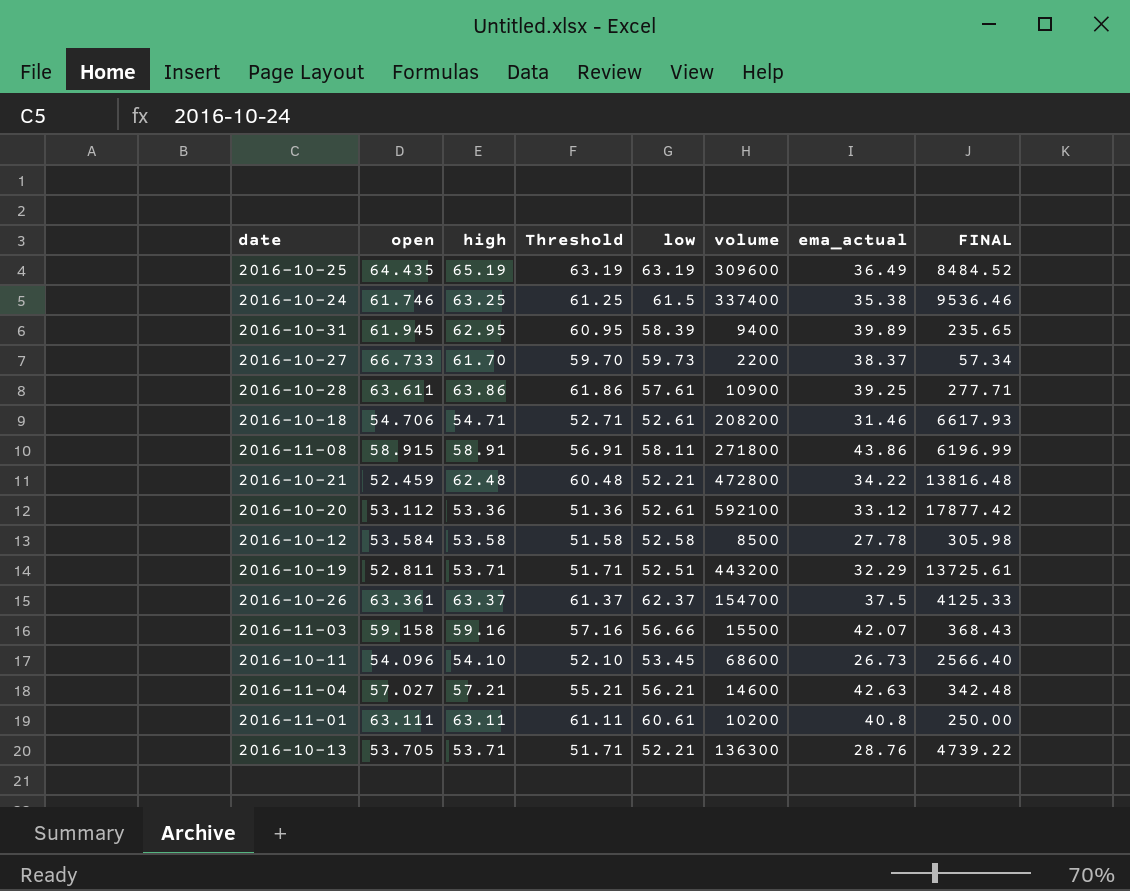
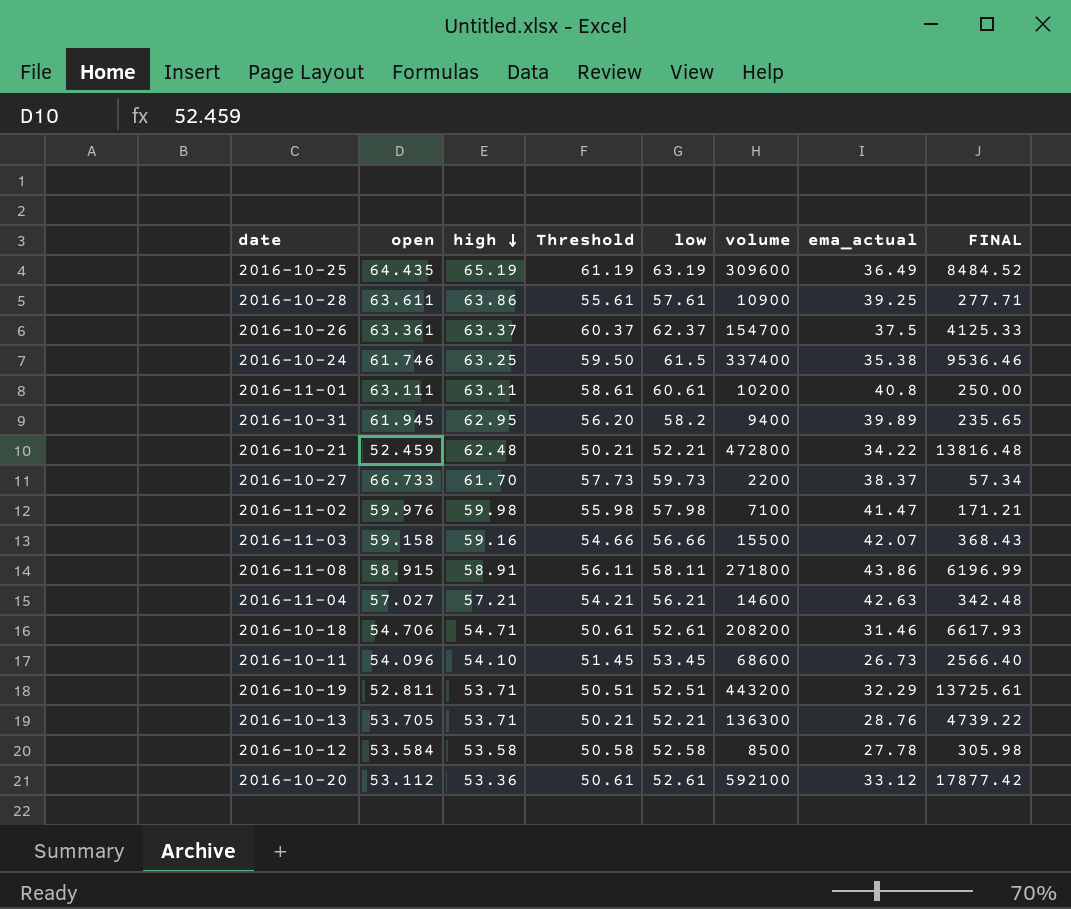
row order: none -> high descending
column Threshold | formula: [high] - 2 -> [low] - 2
2016-10-31 | low: 58.39 -> 58.2
row 2016-11-02: none -> 59.976 | 59.98 | 55.98 | 57.98 | 7100 | 41.47 | 171.21

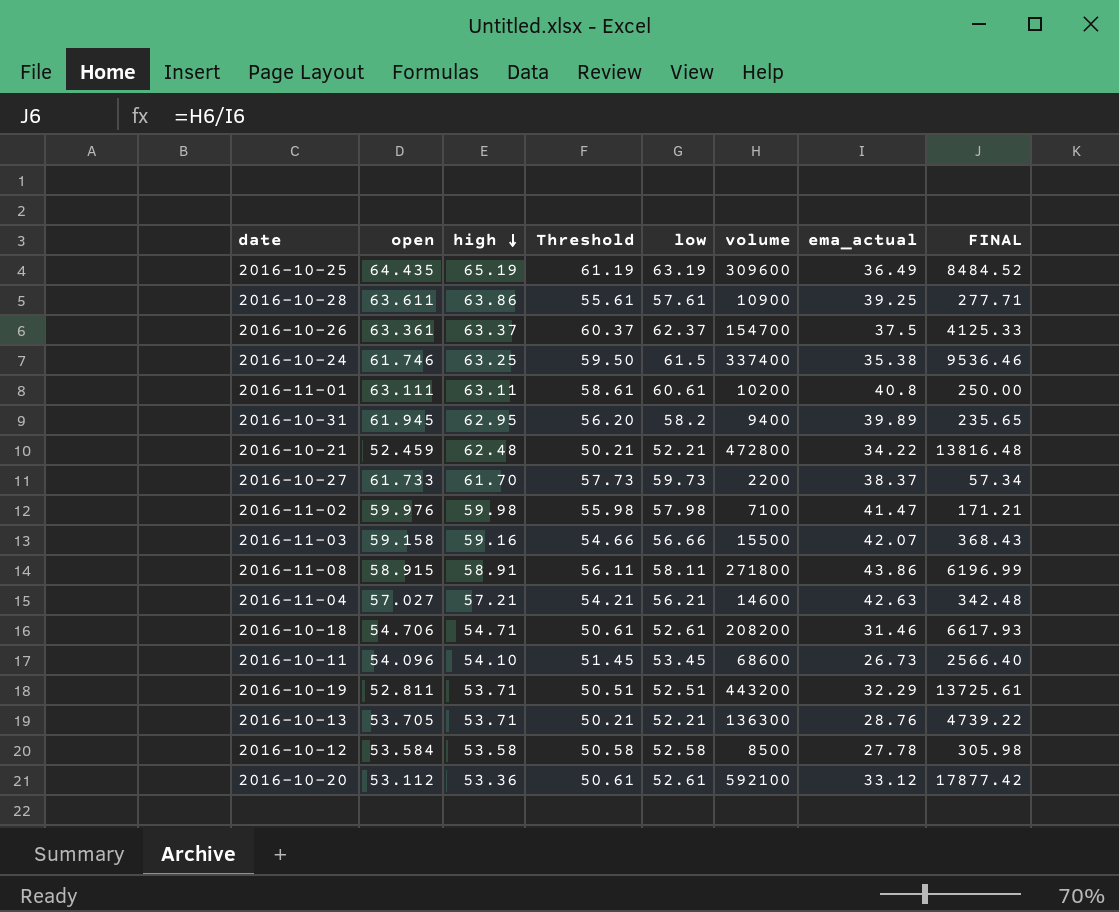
2016-10-27 | open: 66.733 -> 61.733

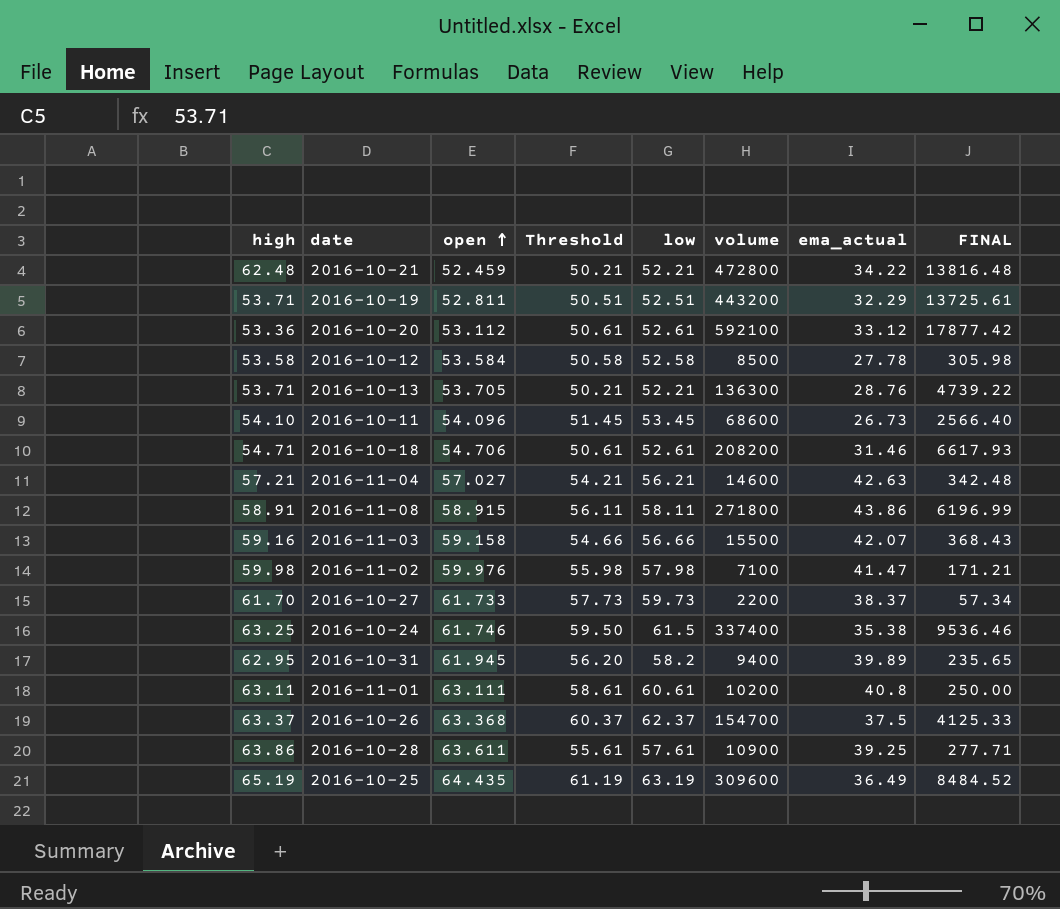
row order: high descending -> open ascending
column high | position: 3 -> 1
2016-10-26 | open: 63.361 -> 63.368

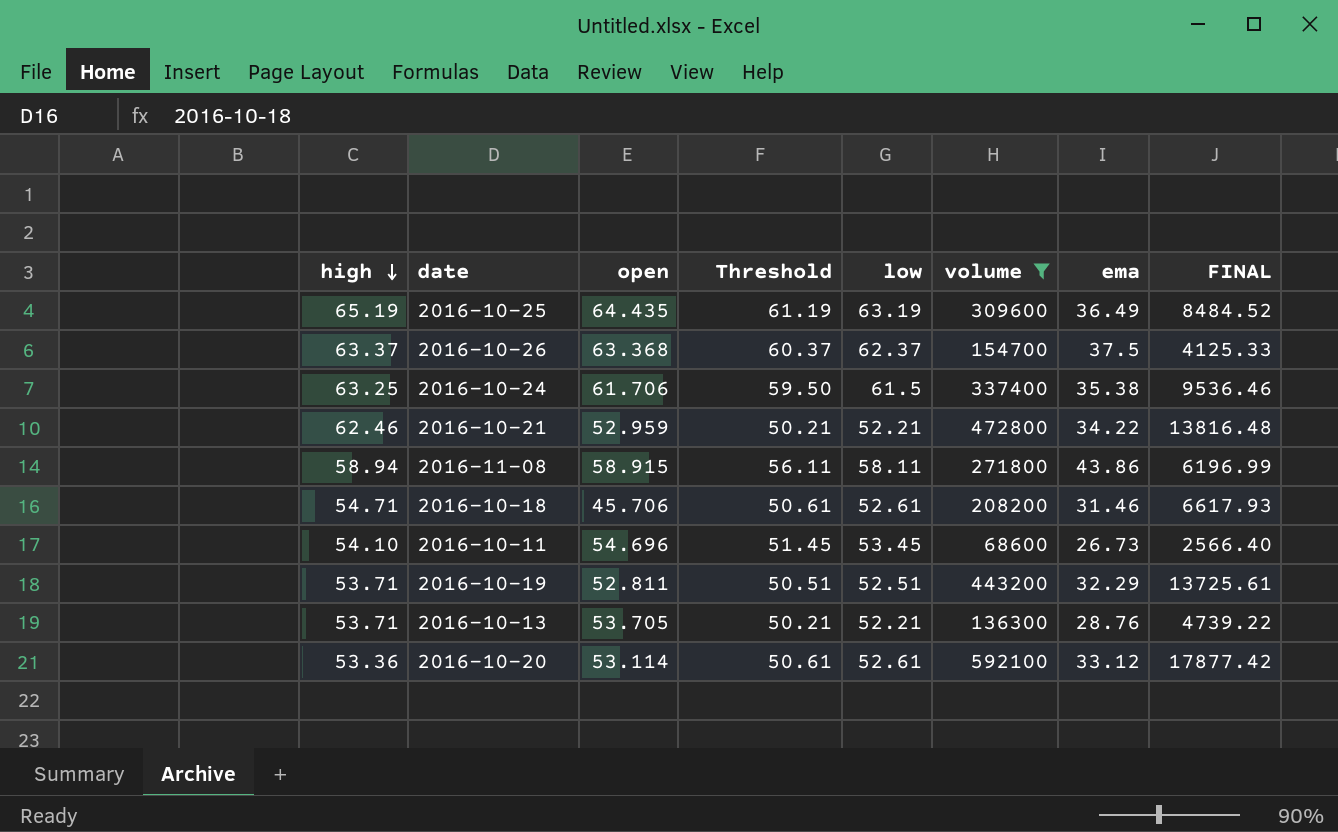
filter: none -> volume >= 68600
row order: open ascending -> high descending
column name: ema_actual -> ema
2016-10-24 | open: 61.746 -> 61.706
2016-10-21 | high: 62.48 -> 62.46
2016-10-21 | open: 52.459 -> 52.959
2016-11-08 | high: 58.91 -> 58.94
2016-10-18 | open: 54.706 -> 45.706
2016-10-11 | open: 54.096 -> 54.696
2016-10-20 | open: 53.112 -> 53.114

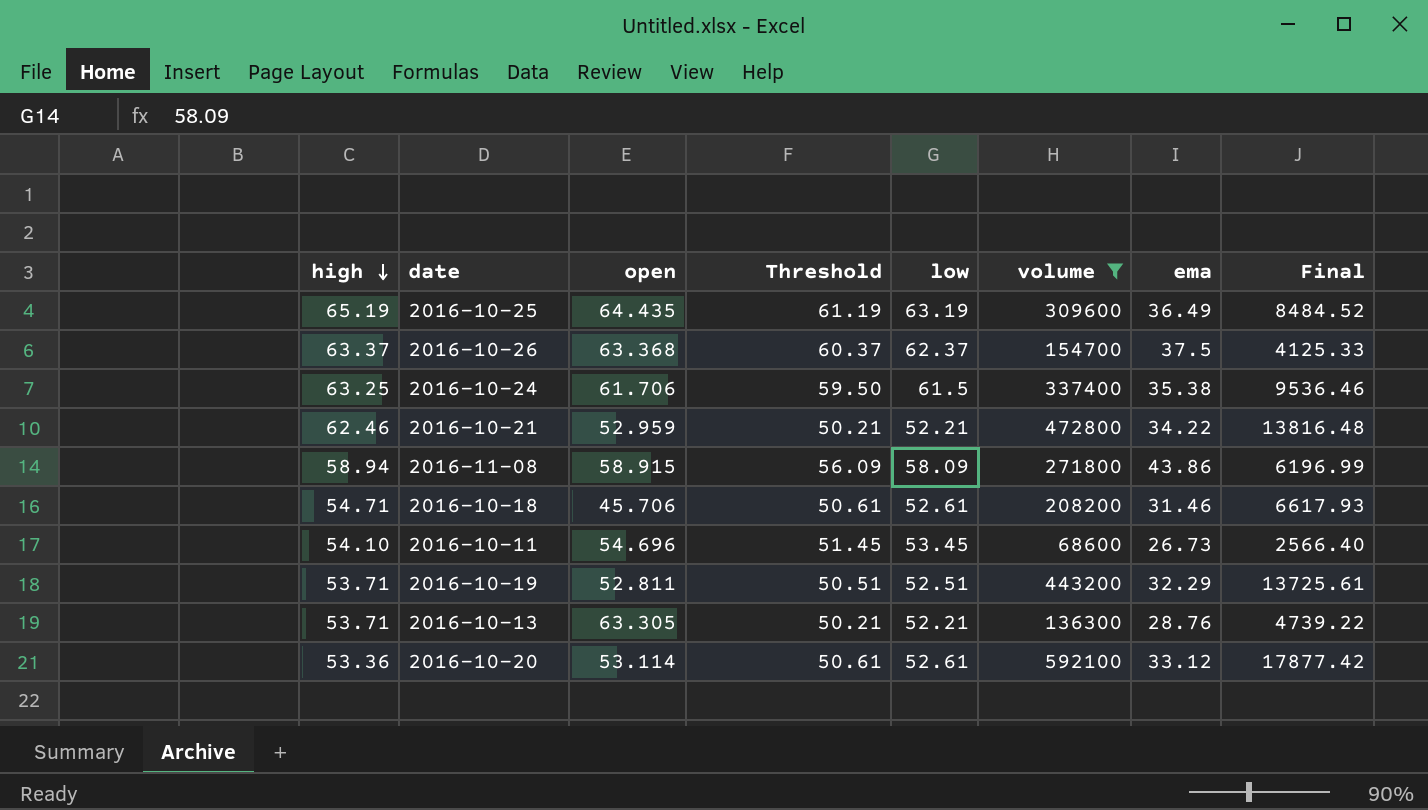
column name: FINAL -> Final
2016-11-08 | Threshold: 56.11 -> 56.09
2016-11-08 | low: 58.11 -> 58.09
2016-10-13 | open: 53.705 -> 63.305

